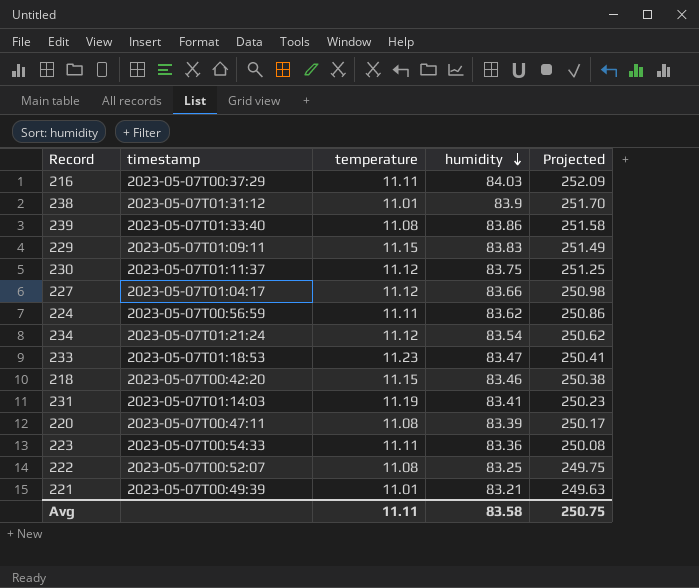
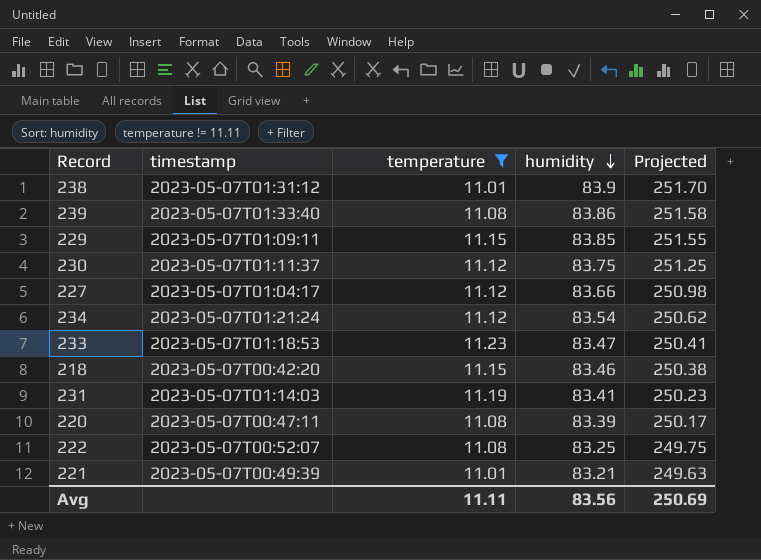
filter: none -> temperature != 11.11
229 | humidity: 83.83 -> 83.85
229 | Projected: 251.49 -> 251.55
Avg | humidity: 83.58 -> 83.56
Avg | Projected: 250.75 -> 250.69

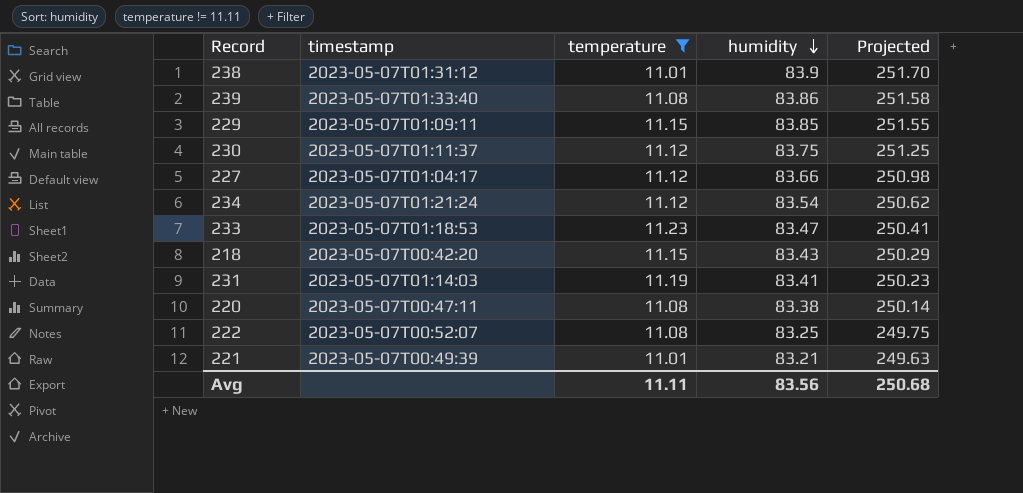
218 | humidity: 83.46 -> 83.43
218 | Projected: 250.38 -> 250.29
220 | humidity: 83.39 -> 83.38
220 | Projected: 250.17 -> 250.14
Avg | Projected: 250.69 -> 250.68

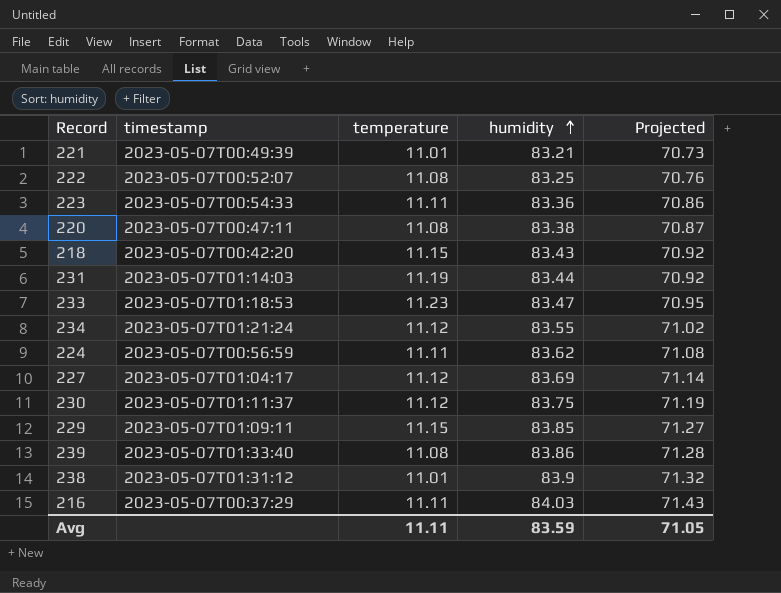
filter: temperature != 11.11 -> none
row order: humidity descending -> humidity ascending
column Projected | formula: [humidity] * 3 -> [humidity] * 0.85
231 | humidity: 83.41 -> 83.44
234 | humidity: 83.54 -> 83.55
227 | humidity: 83.66 -> 83.69
Avg | humidity: 83.56 -> 83.59
Avg | Projected: 250.68 -> 71.05

